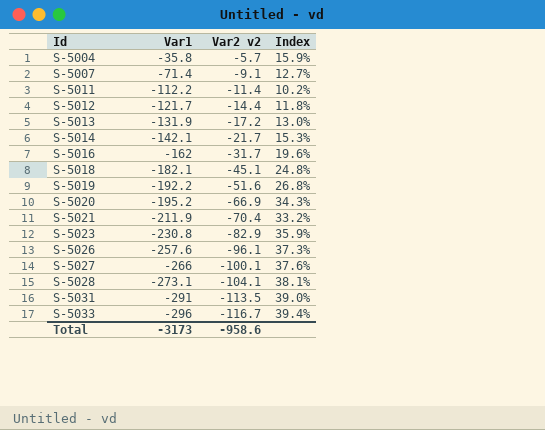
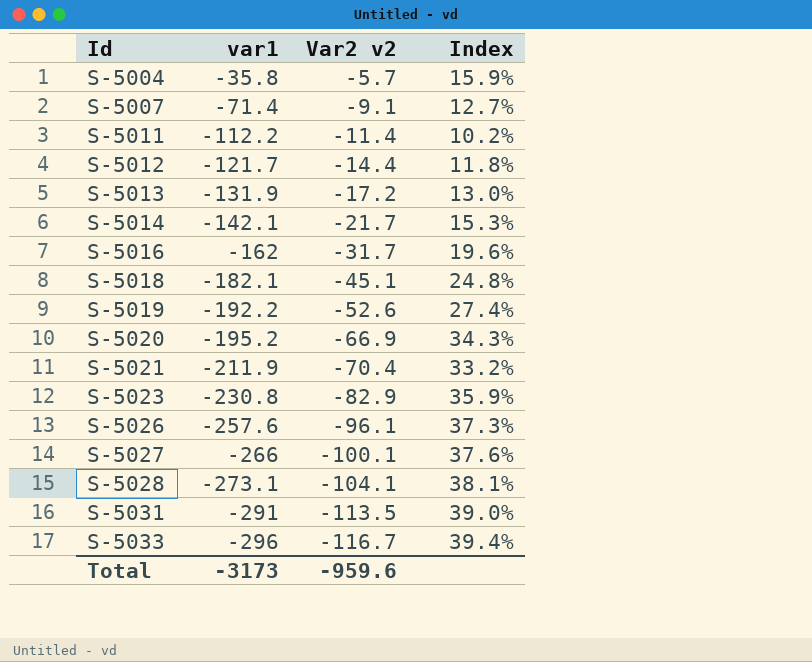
column name: Var1 -> var1
S-5019 | Var2 v2: -51.6 -> -52.6
S-5019 | Index: 26.8% -> 27.4%
Total | Var2 v2: -958.6 -> -959.6

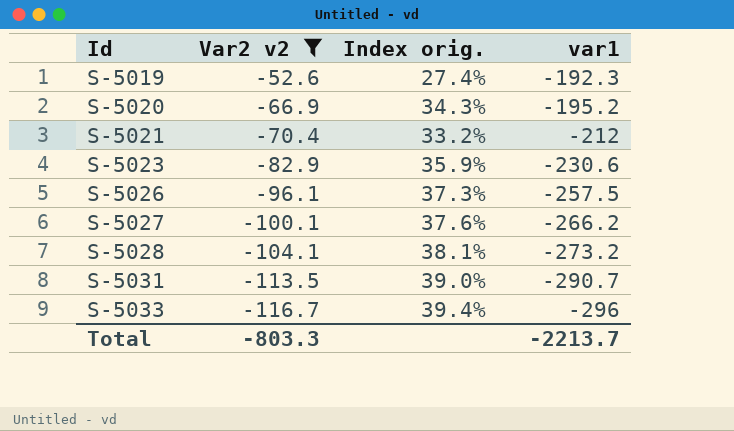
filter: none -> Var2 v2 <= -52.6
column name: Index -> Index orig.
column var1 | position: 2 -> 4
S-5019 | var1: -192.2 -> -192.3
S-5021 | var1: -211.9 -> -212
S-5023 | var1: -230.8 -> -230.6
S-5026 | var1: -257.6 -> -257.5
S-5027 | var1: -266 -> -266.2
S-5028 | var1: -273.1 -> -273.2
S-5031 | var1: -291 -> -290.7
Total | Var2 v2: -959.6 -> -803.3
Total | var1: -3173 -> -2213.7

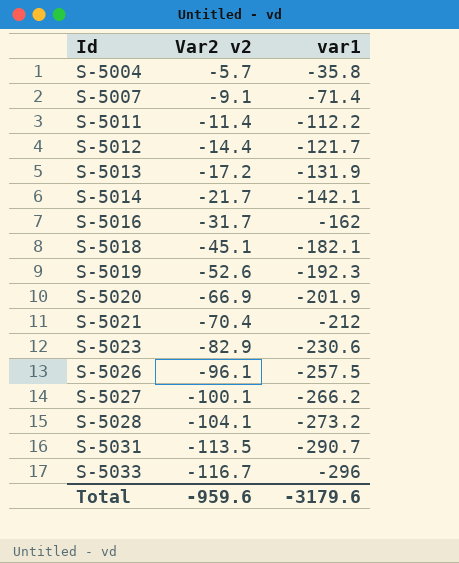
filter: Var2 v2 <= -52.6 -> none
column Index orig. | formula: [Var2 v2] / [var1] -> none
S-5020 | var1: -195.2 -> -201.9
Total | Var2 v2: -803.3 -> -959.6
Total | var1: -2213.7 -> -3179.6

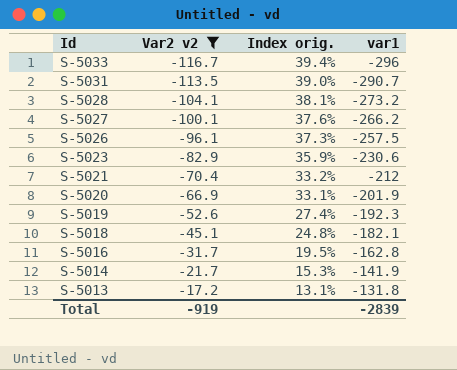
filter: none -> Var2 v2 <= -17.2
row order: Id ascending -> Id descending
column Index orig. | formula: none -> [Var2 v2] / [var1]
S-5016 | var1: -162 -> -162.8
S-5014 | var1: -142.1 -> -141.9
S-5013 | var1: -131.9 -> -131.8
Total | Var2 v2: -959.6 -> -919
Total | var1: -3179.6 -> -2839

